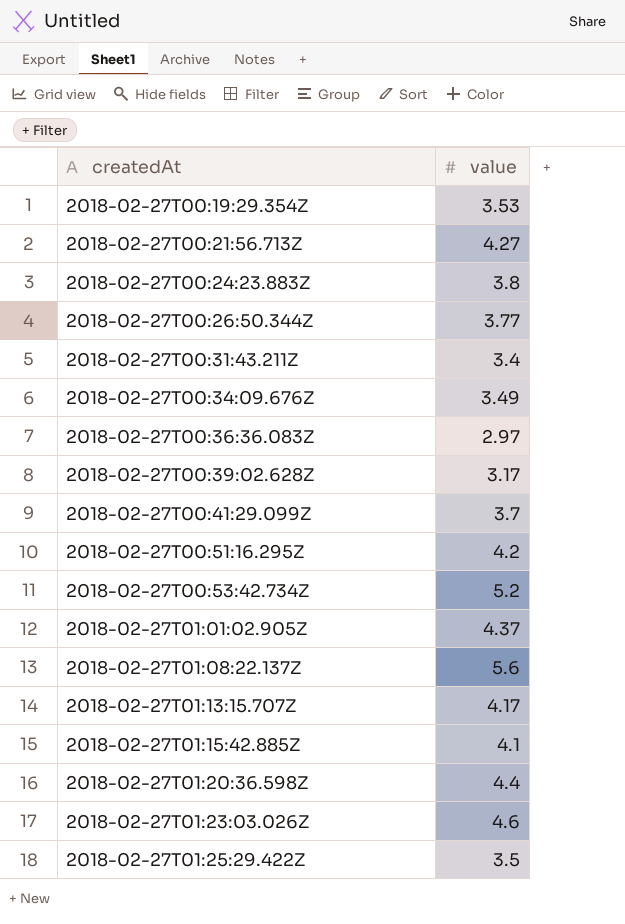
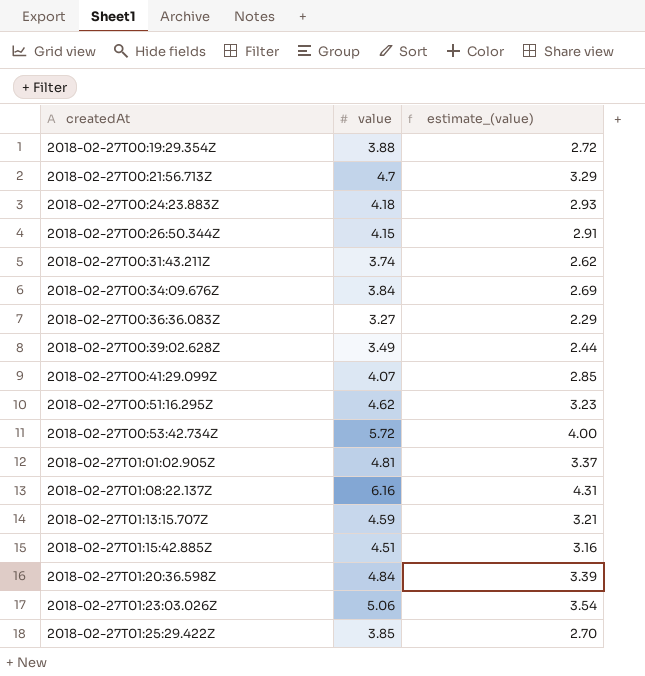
column estimate_(value) | formula: none -> [value] * 0.7
2018-02-27T00:19:29.354Z | value: 3.53 -> 3.88
2018-02-27T00:21:56.713Z | value: 4.27 -> 4.7
2018-02-27T00:24:23.883Z | value: 3.8 -> 4.18
2018-02-27T00:26:50.344Z | value: 3.77 -> 4.15
2018-02-27T00:31:43.211Z | value: 3.4 -> 3.74
2018-02-27T00:34:09.676Z | value: 3.49 -> 3.84
2018-02-27T00:36:36.083Z | value: 2.97 -> 3.27
2018-02-27T00:39:02.628Z | value: 3.17 -> 3.49
2018-02-27T00:41:29.099Z | value: 3.7 -> 4.07
2018-02-27T00:51:16.295Z | value: 4.2 -> 4.62
2018-02-27T00:53:42.734Z | value: 5.2 -> 5.72
2018-02-27T01:01:02.905Z | value: 4.37 -> 4.81
2018-02-27T01:08:22.137Z | value: 5.6 -> 6.16
2018-02-27T01:13:15.707Z | value: 4.17 -> 4.59
2018-02-27T01:15:42.885Z | value: 4.1 -> 4.51
2018-02-27T01:20:36.598Z | value: 4.4 -> 4.84
2018-02-27T01:23:03.026Z | value: 4.6 -> 5.06
2018-02-27T01:25:29.422Z | value: 3.5 -> 3.85

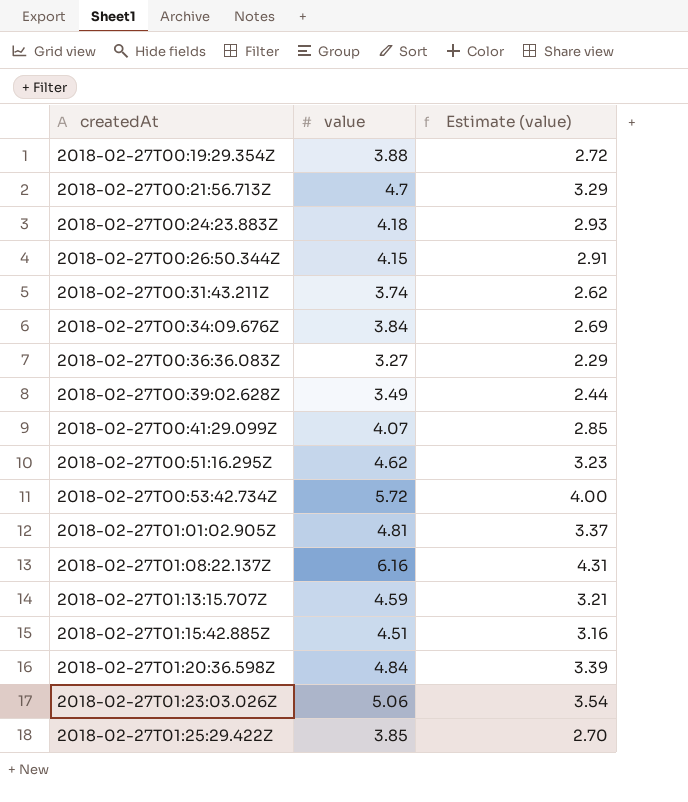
column name: estimate_(value) -> Estimate (value)

